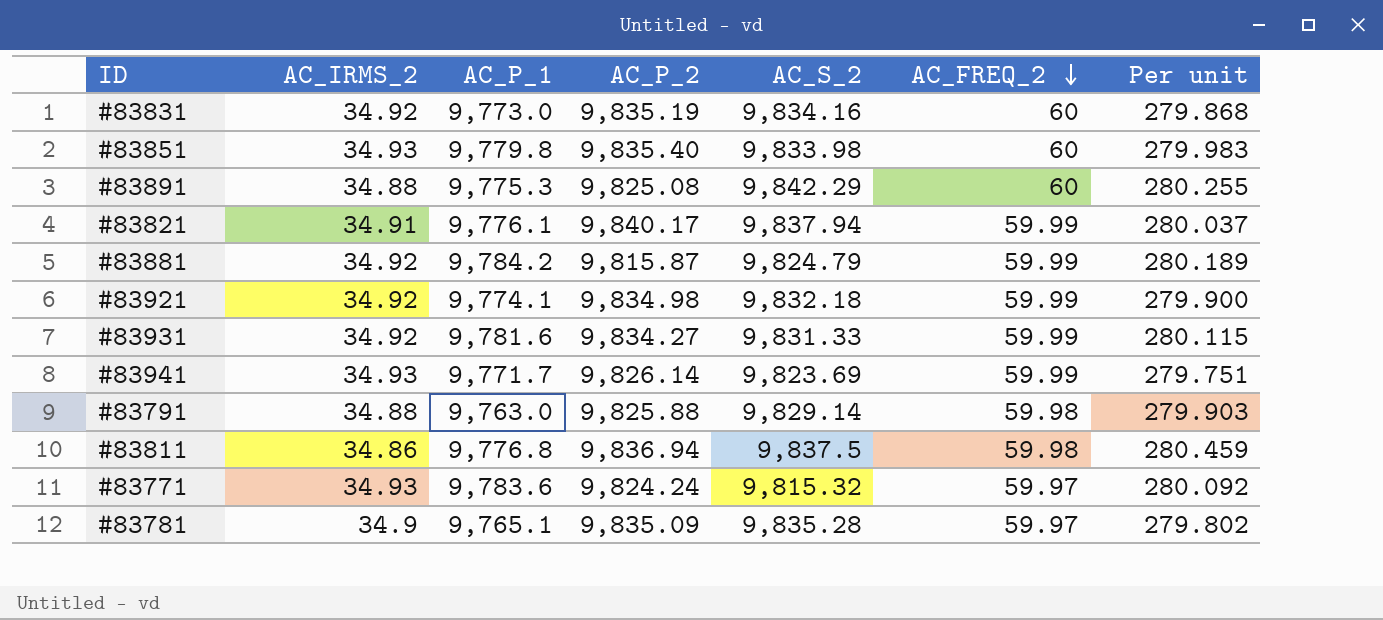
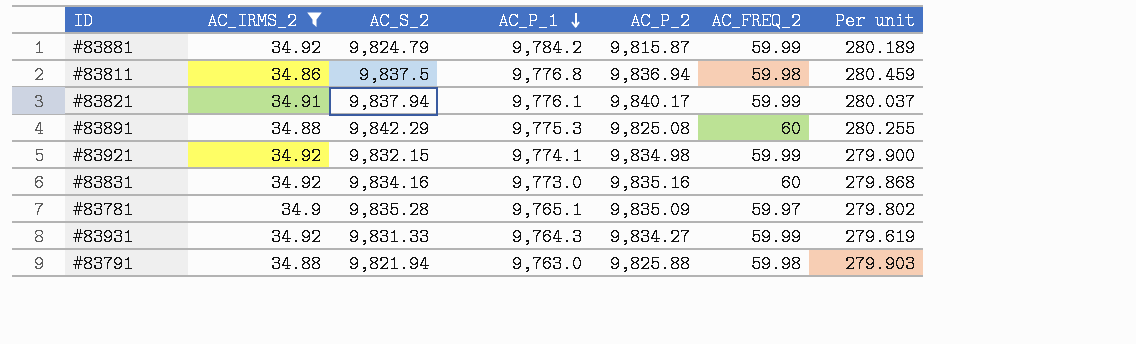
filter: none -> AC_IRMS_2 != 34.93
row order: AC_FREQ_2 descending -> AC_P_1 descending
column AC_S_2 | position: 5 -> 3
#83921 | AC_S_2: 9,832.18 -> 9,832.15
#83831 | AC_P_2: 9,835.19 -> 9,835.16
#83931 | AC_P_1: 9,781.6 -> 9,764.3
#83931 | Per unit: 280.115 -> 279.619
#83791 | AC_S_2: 9,829.14 -> 9,821.94

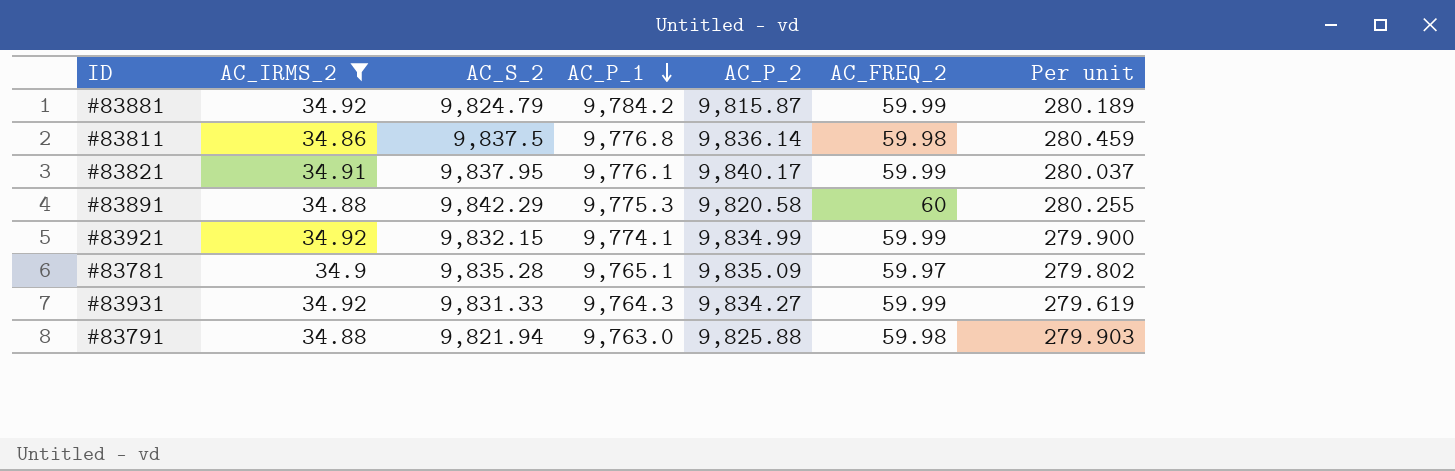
row #83831: 34.92 | 9,834.16 | 9,773.0 | 9,835.16 | 60 | 279.868 -> none
#83811 | AC_P_2: 9,836.94 -> 9,836.14
#83821 | AC_S_2: 9,837.94 -> 9,837.95
#83891 | AC_P_2: 9,825.08 -> 9,820.58
#83921 | AC_P_2: 9,834.98 -> 9,834.99

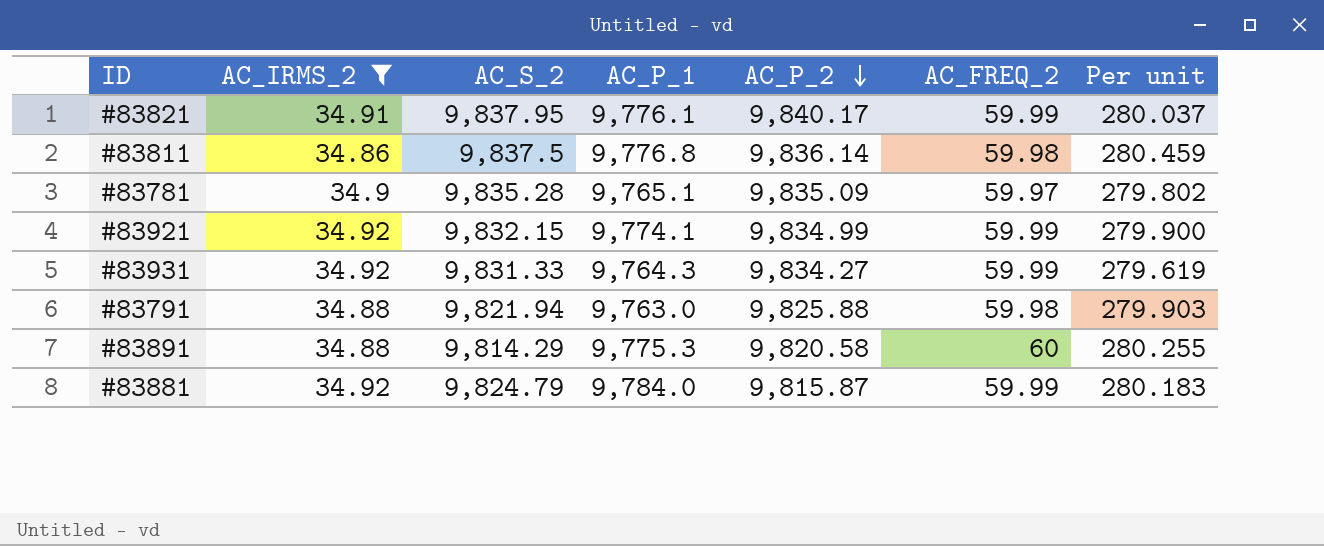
row order: AC_P_1 descending -> AC_P_2 descending
#83891 | AC_S_2: 9,842.29 -> 9,814.29
#83881 | AC_P_1: 9,784.2 -> 9,784.0
#83881 | Per unit: 280.189 -> 280.183

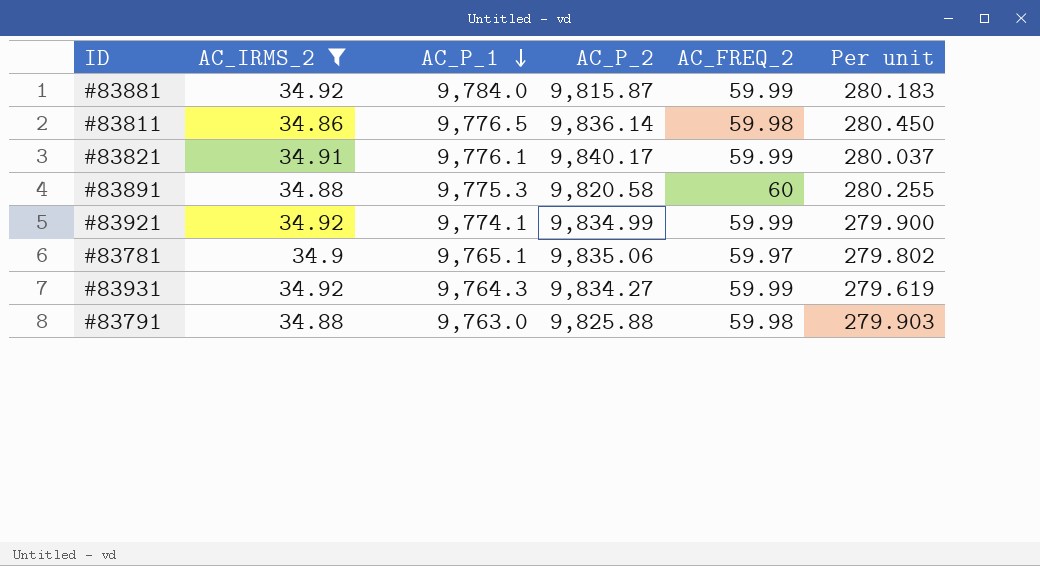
row order: AC_P_2 descending -> AC_P_1 descending
column AC_S_2 | position: 3 -> none
#83811 | AC_P_1: 9,776.8 -> 9,776.5
#83811 | Per unit: 280.459 -> 280.450
#83781 | AC_P_2: 9,835.09 -> 9,835.06

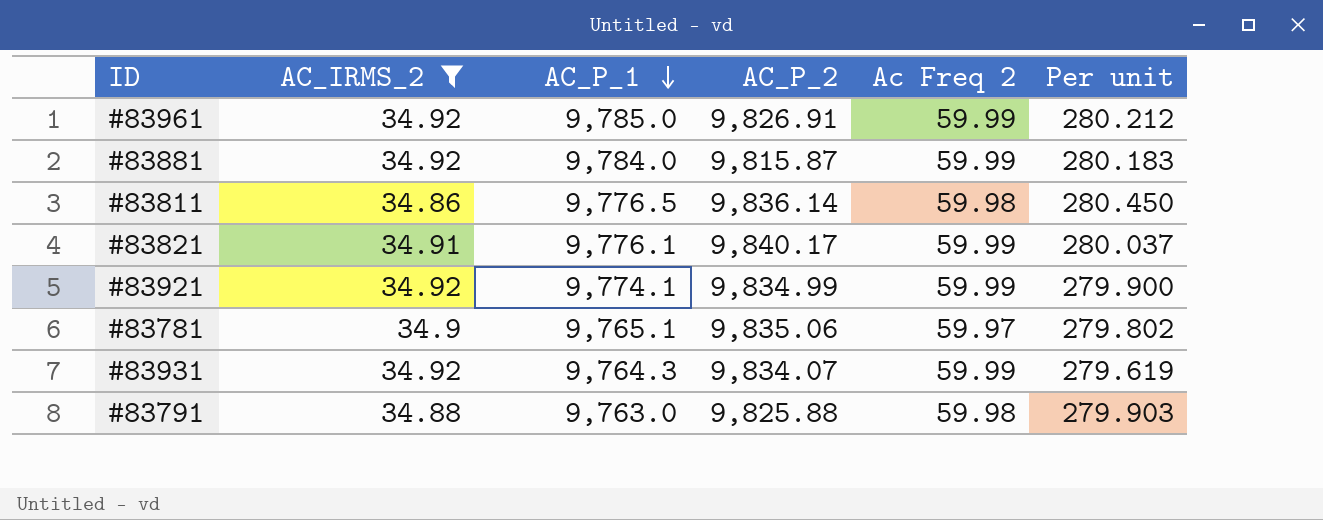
column name: AC_FREQ_2 -> Ac Freq 2
row #83891: 34.88 | 9,775.3 | 9,820.58 | 60 | 280.255 -> none
row #83961: none -> 34.92 | 9,785.0 | 9,826.91 | 59.99 | 280.212
#83931 | AC_P_2: 9,834.27 -> 9,834.07

